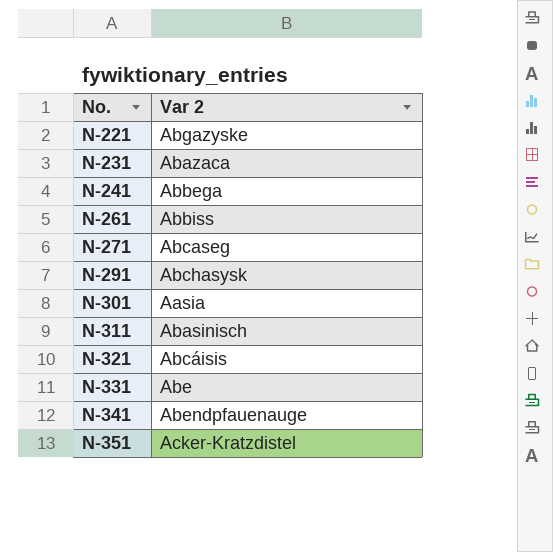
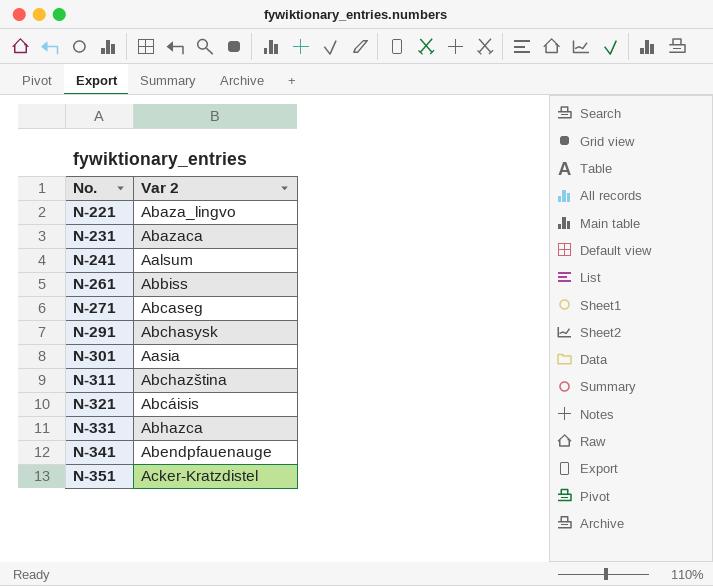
N-221 | Var 2: Abgazyske -> Abaza_lingvo
N-241 | Var 2: Abbega -> Aalsum
N-311 | Var 2: Abasinisch -> Abchazština
N-331 | Var 2: Abe -> Abhazca

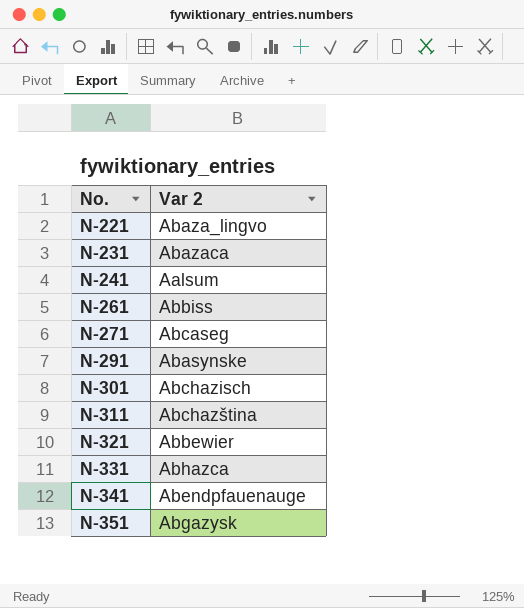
N-291 | Var 2: Abchasysk -> Abasynske
N-301 | Var 2: Aasia -> Abchazisch
N-321 | Var 2: Abcáisis -> Abbewier
N-351 | Var 2: Acker-Kratzdistel -> Abgazysk

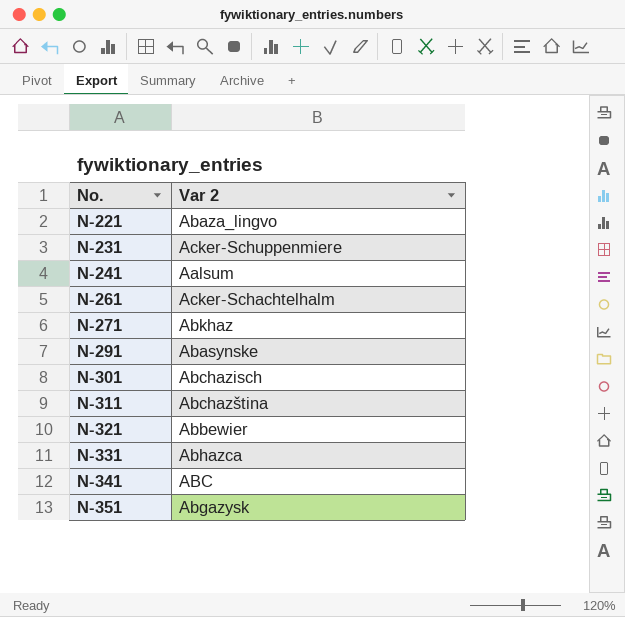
N-231 | Var 2: Abazaca -> Acker-Schuppenmiere
N-261 | Var 2: Abbiss -> Acker-Schachtelhalm
N-271 | Var 2: Abcaseg -> Abkhaz
N-341 | Var 2: Abendpfauenauge -> ABC

